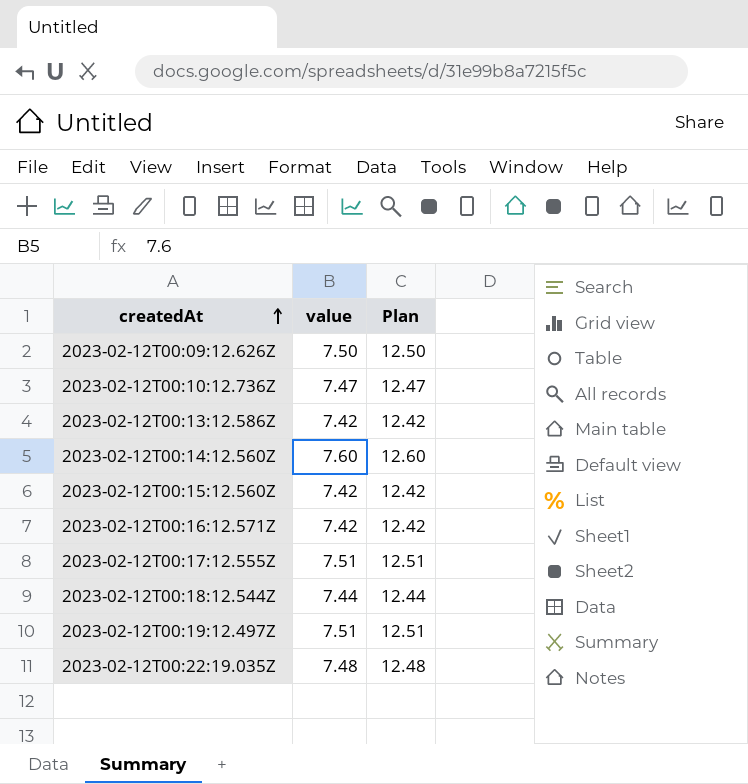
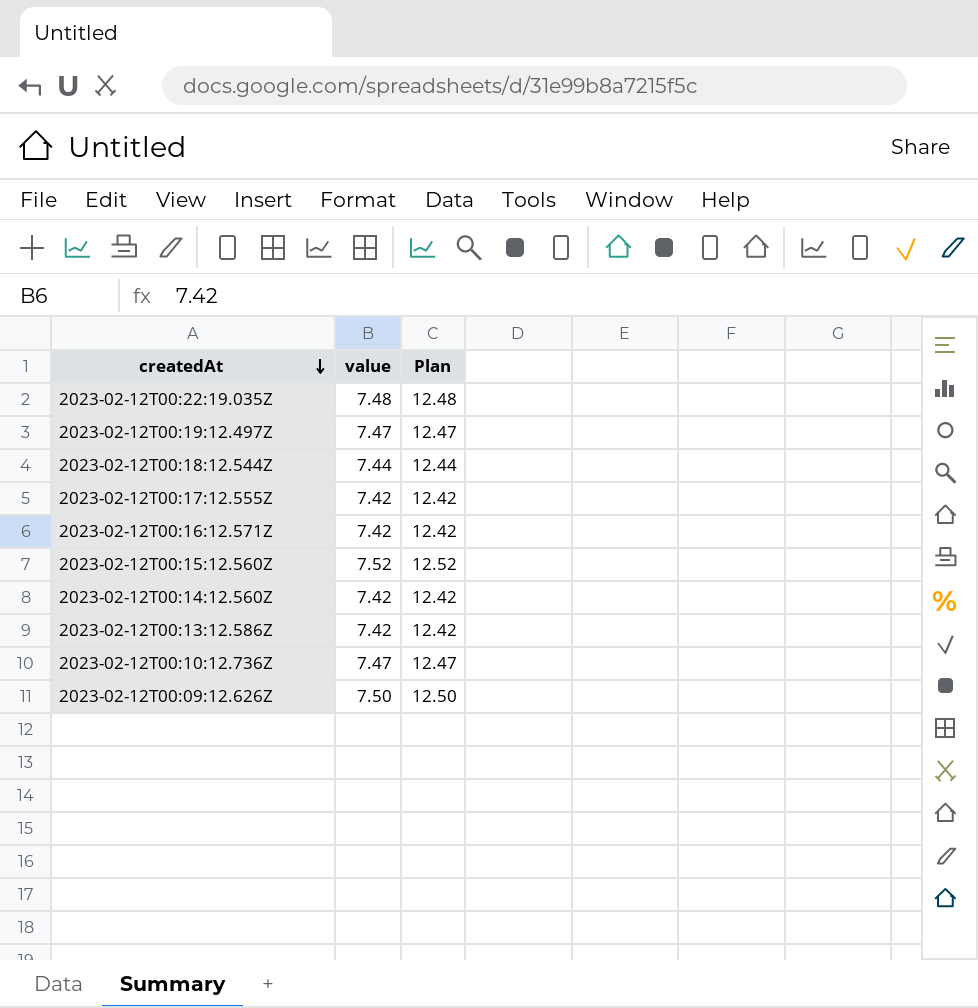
row order: createdAt ascending -> createdAt descending
2023-02-12T00:19:12.497Z | value: 7.51 -> 7.47
2023-02-12T00:19:12.497Z | Plan: 12.51 -> 12.47
2023-02-12T00:17:12.555Z | value: 7.51 -> 7.42
2023-02-12T00:17:12.555Z | Plan: 12.51 -> 12.42
2023-02-12T00:15:12.560Z | value: 7.42 -> 7.52
2023-02-12T00:15:12.560Z | Plan: 12.42 -> 12.52
2023-02-12T00:14:12.560Z | value: 7.60 -> 7.42
2023-02-12T00:14:12.560Z | Plan: 12.60 -> 12.42

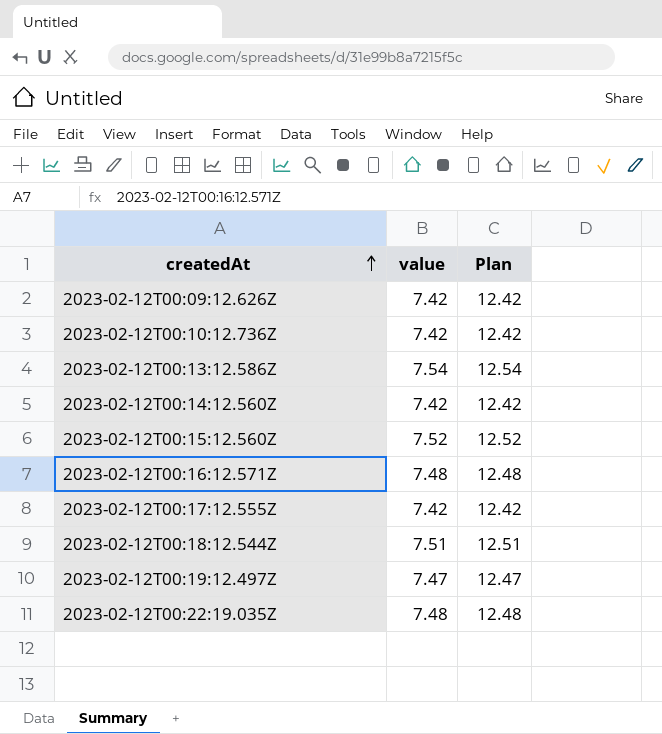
row order: createdAt descending -> createdAt ascending
2023-02-12T00:09:12.626Z | value: 7.50 -> 7.42
2023-02-12T00:09:12.626Z | Plan: 12.50 -> 12.42
2023-02-12T00:10:12.736Z | value: 7.47 -> 7.42
2023-02-12T00:10:12.736Z | Plan: 12.47 -> 12.42
2023-02-12T00:13:12.586Z | value: 7.42 -> 7.54
2023-02-12T00:13:12.586Z | Plan: 12.42 -> 12.54
2023-02-12T00:16:12.571Z | value: 7.42 -> 7.48
2023-02-12T00:16:12.571Z | Plan: 12.42 -> 12.48
2023-02-12T00:18:12.544Z | value: 7.44 -> 7.51
2023-02-12T00:18:12.544Z | Plan: 12.44 -> 12.51

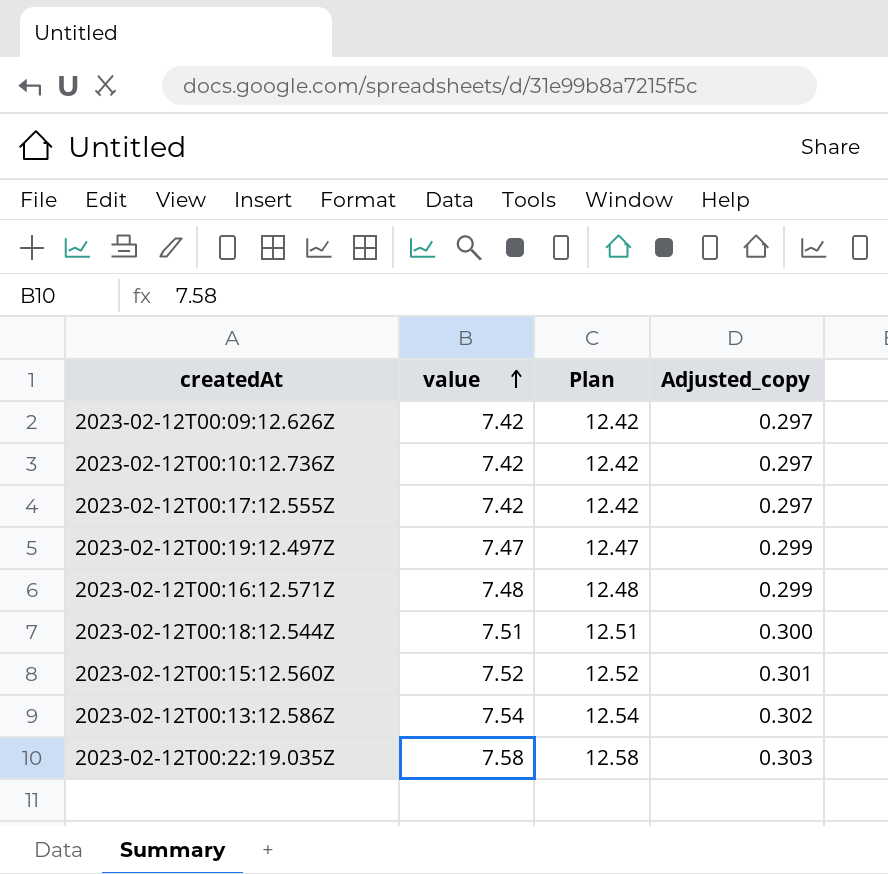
row order: createdAt ascending -> value ascending
column Adjusted_copy | formula: none -> [value] * 0.04
row 2023-02-12T00:14:12.560Z: 7.42 | 12.42 -> none
2023-02-12T00:22:19.035Z | value: 7.48 -> 7.58
2023-02-12T00:22:19.035Z | Plan: 12.48 -> 12.58

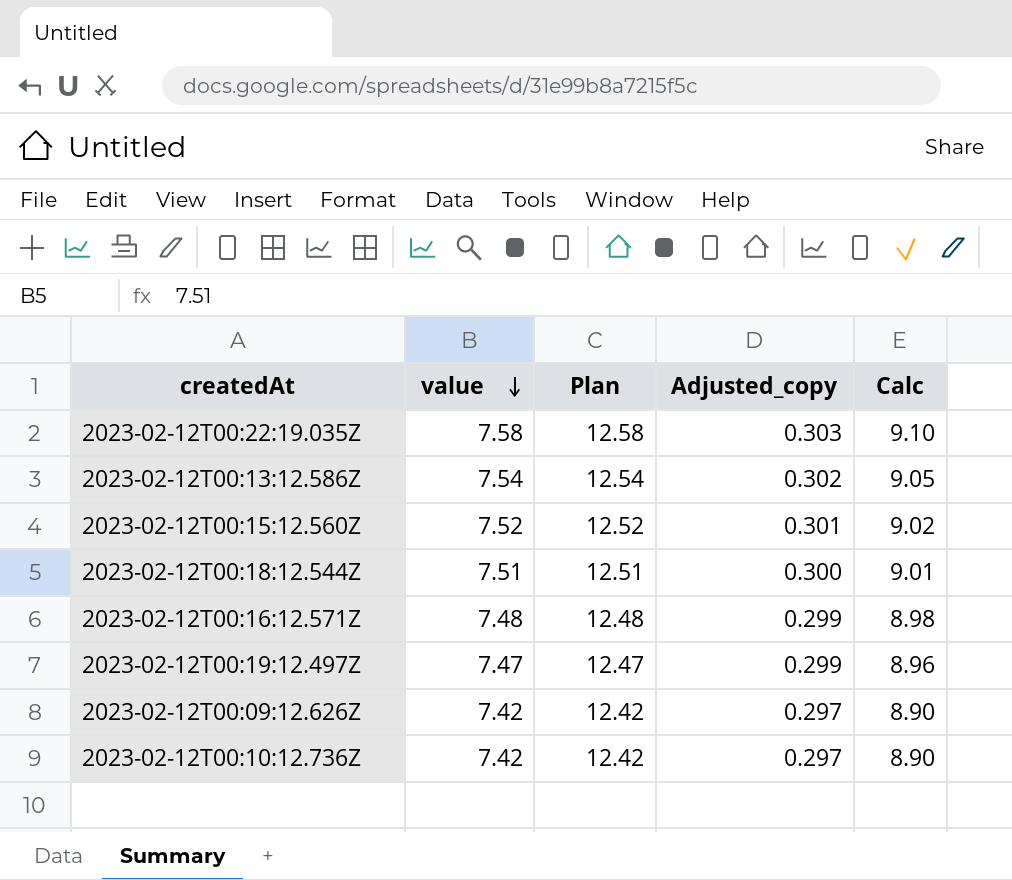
row order: value ascending -> value descending
column Calc | formula: none -> [value] * 1.2
row 2023-02-12T00:17:12.555Z: 7.42 | 12.42 | 0.297 -> none

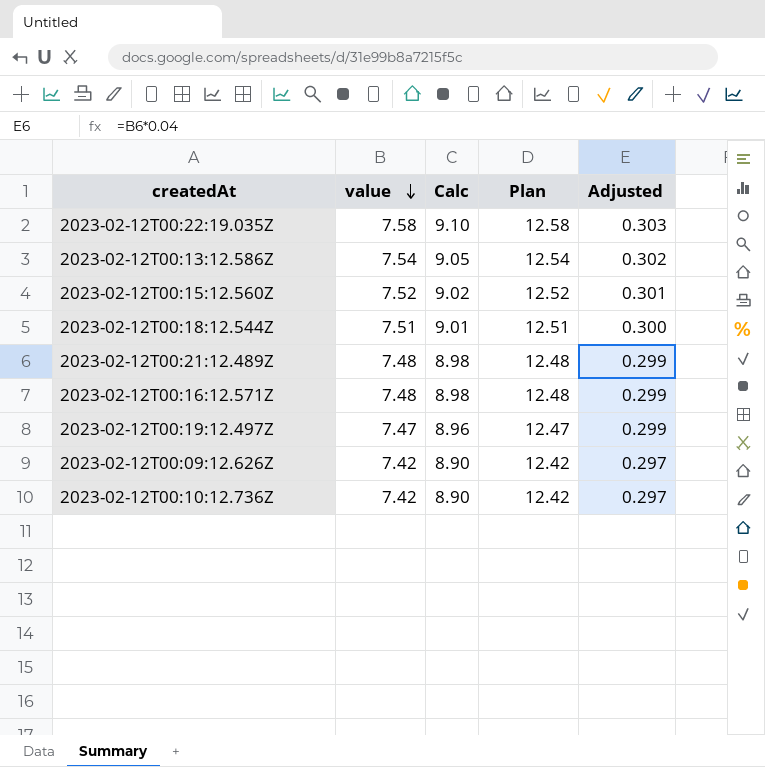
column Calc | position: 5 -> 3
column name: Adjusted_copy -> Adjusted
row 2023-02-12T00:21:12.489Z: none -> 7.48 | 8.98 | 12.48 | 0.299

